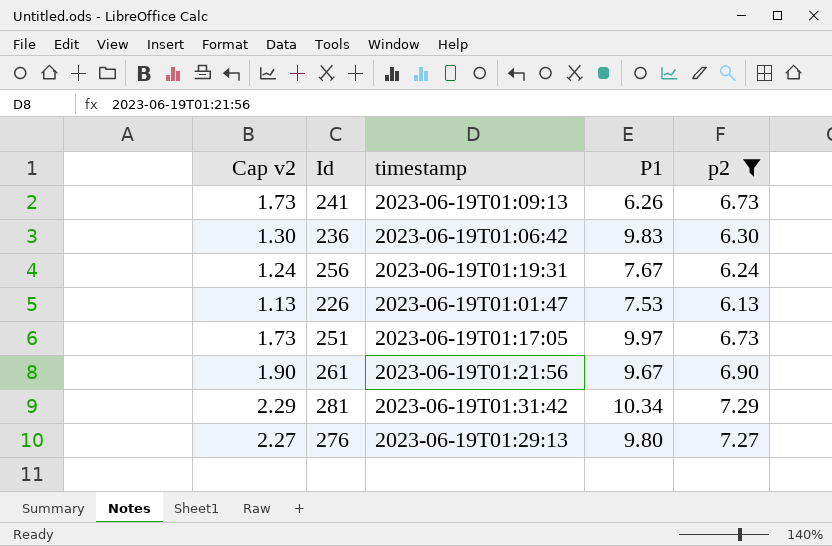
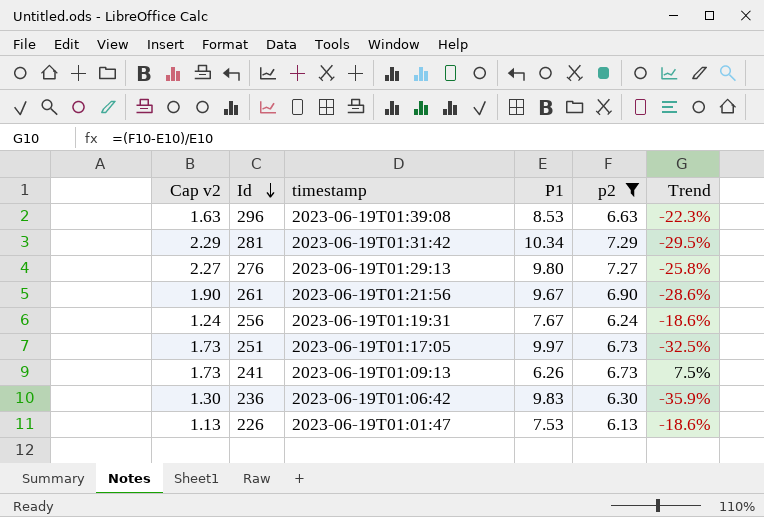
row order: none -> Id descending
column Trend | formula: none -> ([p2] - [P1]) / [P1]
row 296: none -> 1.63 | 2023-06-19T01:39:08 | 8.53 | 6.63 | -22.3%

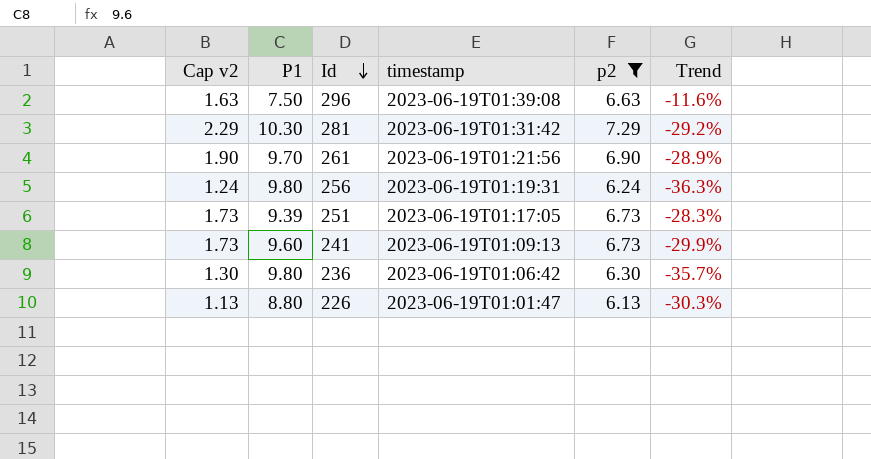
column P1 | position: 4 -> 2
row 276: 2.27 | 2023-06-19T01:29:13 | 9.80 | 7.27 | -25.8% -> none
296 | P1: 8.53 -> 7.50
296 | Trend: -22.3% -> -11.6%
281 | P1: 10.34 -> 10.30
281 | Trend: -29.5% -> -29.2%
261 | P1: 9.67 -> 9.70
261 | Trend: -28.6% -> -28.9%
256 | P1: 7.67 -> 9.80
256 | Trend: -18.6% -> -36.3%
251 | P1: 9.97 -> 9.39
251 | Trend: -32.5% -> -28.3%
241 | P1: 6.26 -> 9.60
241 | Trend: 7.5% -> -29.9%
236 | P1: 9.83 -> 9.80
236 | Trend: -35.9% -> -35.7%
226 | P1: 7.53 -> 8.80
226 | Trend: -18.6% -> -30.3%

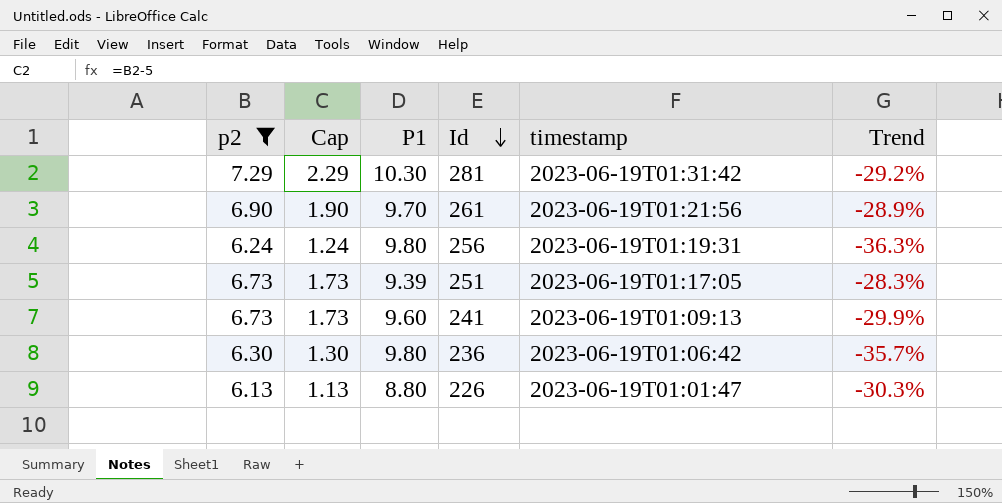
column p2 | position: 5 -> 1
column name: Cap v2 -> Cap
row 296: 1.63 | 7.50 | 2023-06-19T01:39:08 | 6.63 | -11.6% -> none

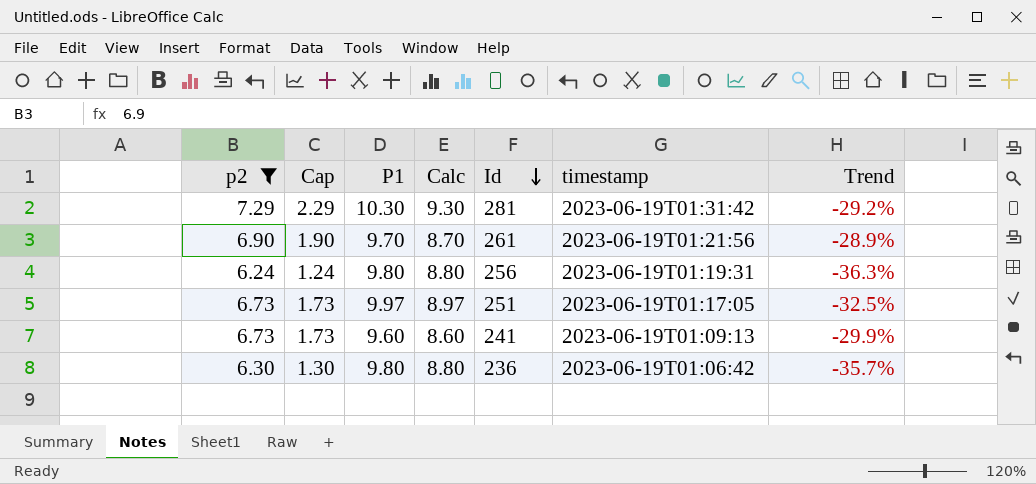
column Calc | formula: none -> [P1] - 1
row 226: 6.13 | 1.13 | 8.80 | 2023-06-19T01:01:47 | -30.3% -> none
251 | P1: 9.39 -> 9.97
251 | Trend: -28.3% -> -32.5%

